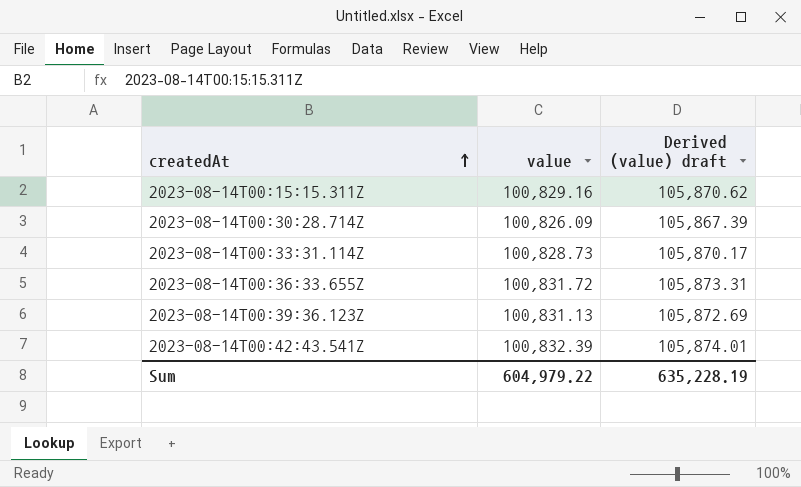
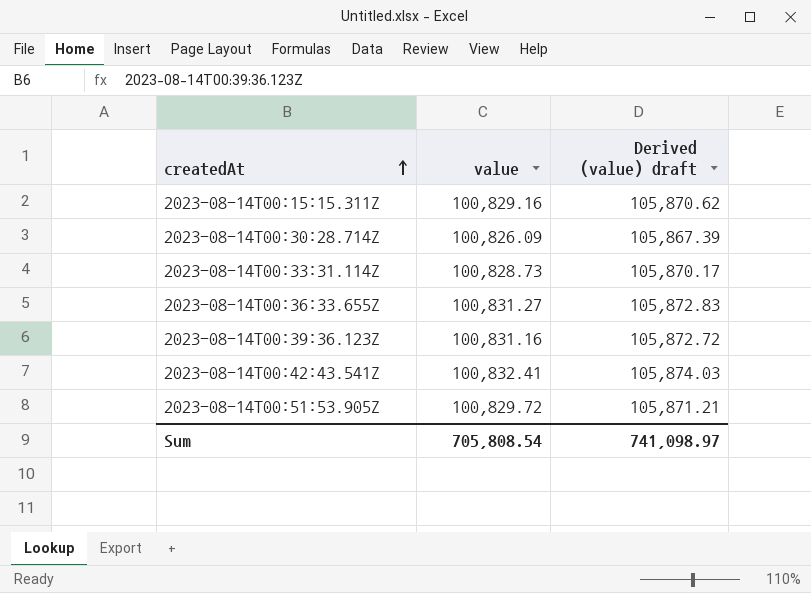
2023-08-14T00:36:33.655Z | value: 100,831.72 -> 100,831.27
2023-08-14T00:36:33.655Z | Derived (value) draft: 105,873.31 -> 105,872.83
2023-08-14T00:39:36.123Z | value: 100,831.13 -> 100,831.16
2023-08-14T00:39:36.123Z | Derived (value) draft: 105,872.69 -> 105,872.72
2023-08-14T00:42:43.541Z | value: 100,832.39 -> 100,832.41
2023-08-14T00:42:43.541Z | Derived (value) draft: 105,874.01 -> 105,874.03
row 2023-08-14T00:51:53.905Z: none -> 100,829.72 | 105,871.21
Sum | value: 604,979.22 -> 705,808.54
Sum | Derived (value) draft: 635,228.19 -> 741,098.97

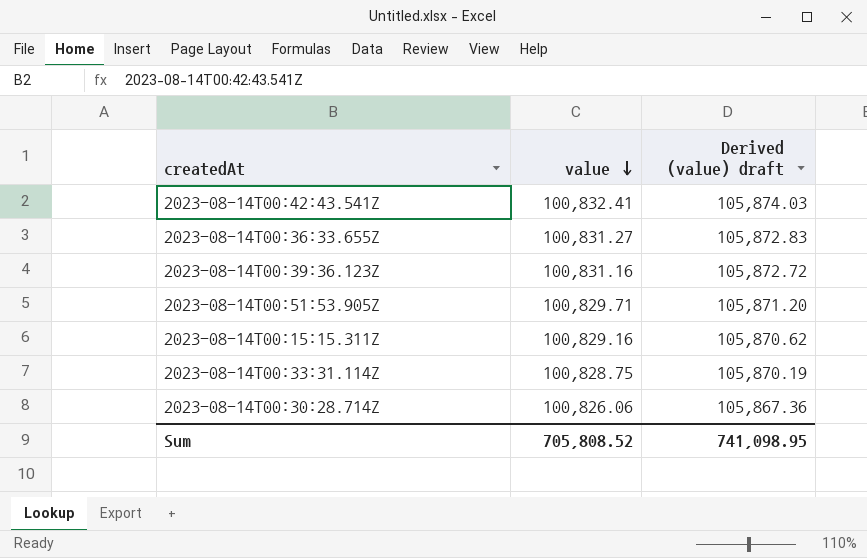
row order: createdAt ascending -> value descending
2023-08-14T00:51:53.905Z | value: 100,829.72 -> 100,829.71
2023-08-14T00:51:53.905Z | Derived (value) draft: 105,871.21 -> 105,871.20
2023-08-14T00:33:31.114Z | value: 100,828.73 -> 100,828.75
2023-08-14T00:33:31.114Z | Derived (value) draft: 105,870.17 -> 105,870.19
2023-08-14T00:30:28.714Z | value: 100,826.09 -> 100,826.06
2023-08-14T00:30:28.714Z | Derived (value) draft: 105,867.39 -> 105,867.36
Sum | value: 705,808.54 -> 705,808.52
Sum | Derived (value) draft: 741,098.97 -> 741,098.95

